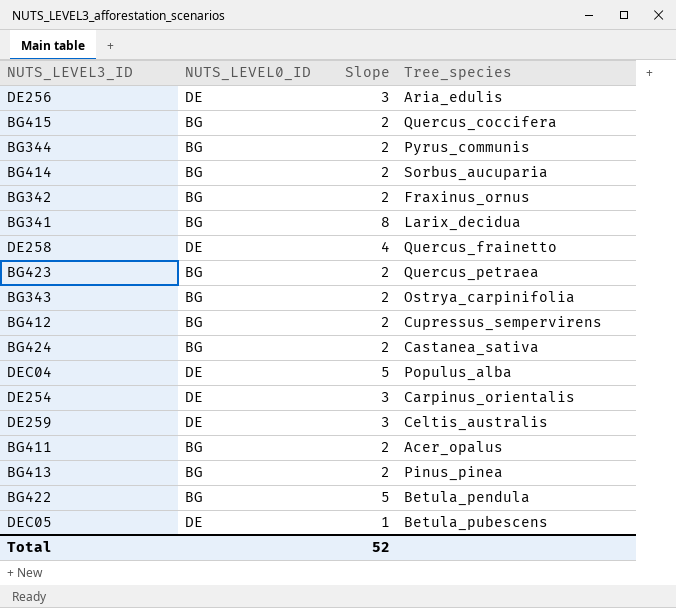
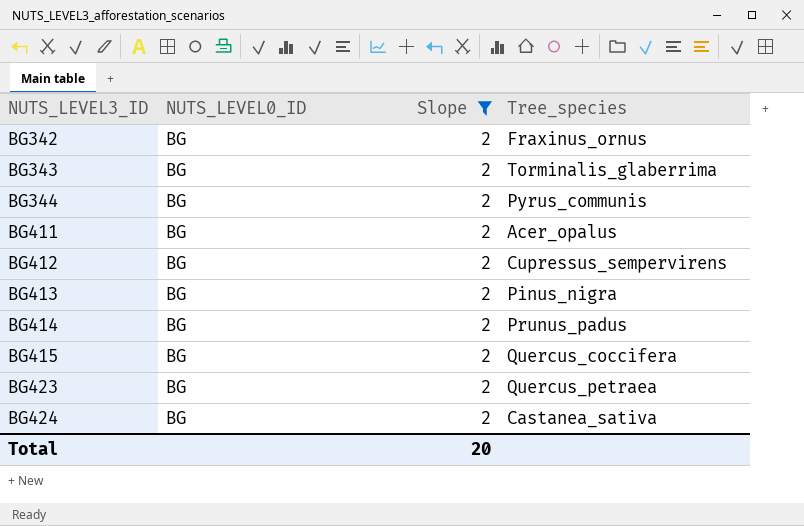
filter: none -> Slope = 2
row order: none -> NUTS_LEVEL3_ID ascending
BG343 | Tree_species: Ostrya_carpinifolia -> Torminalis_glaberrima
BG413 | Tree_species: Pinus_pinea -> Pinus_nigra
BG414 | Tree_species: Sorbus_aucuparia -> Prunus_padus
Total | Slope: 52 -> 20

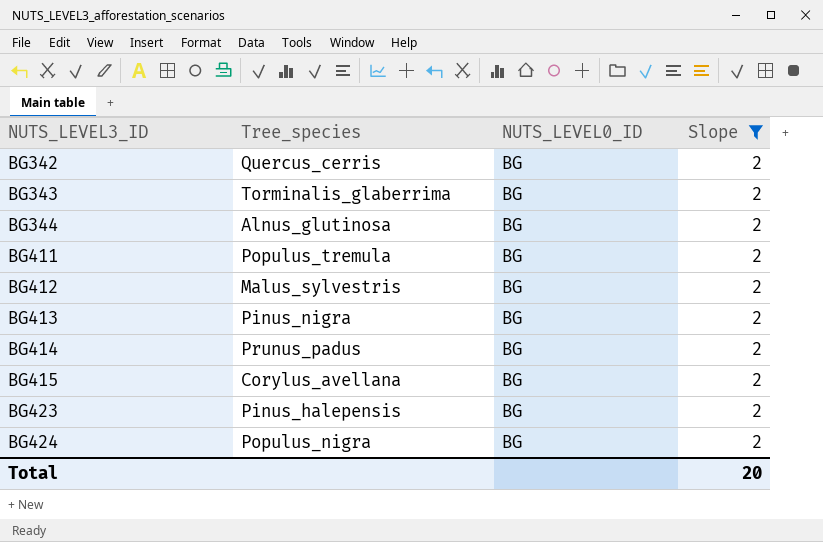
column Tree_species | position: 4 -> 2
BG342 | Tree_species: Fraxinus_ornus -> Quercus_cerris
BG344 | Tree_species: Pyrus_communis -> Alnus_glutinosa
BG411 | Tree_species: Acer_opalus -> Populus_tremula
BG412 | Tree_species: Cupressus_sempervirens -> Malus_sylvestris
BG415 | Tree_species: Quercus_coccifera -> Corylus_avellana
BG423 | Tree_species: Quercus_petraea -> Pinus_halepensis
BG424 | Tree_species: Castanea_sativa -> Populus_nigra

